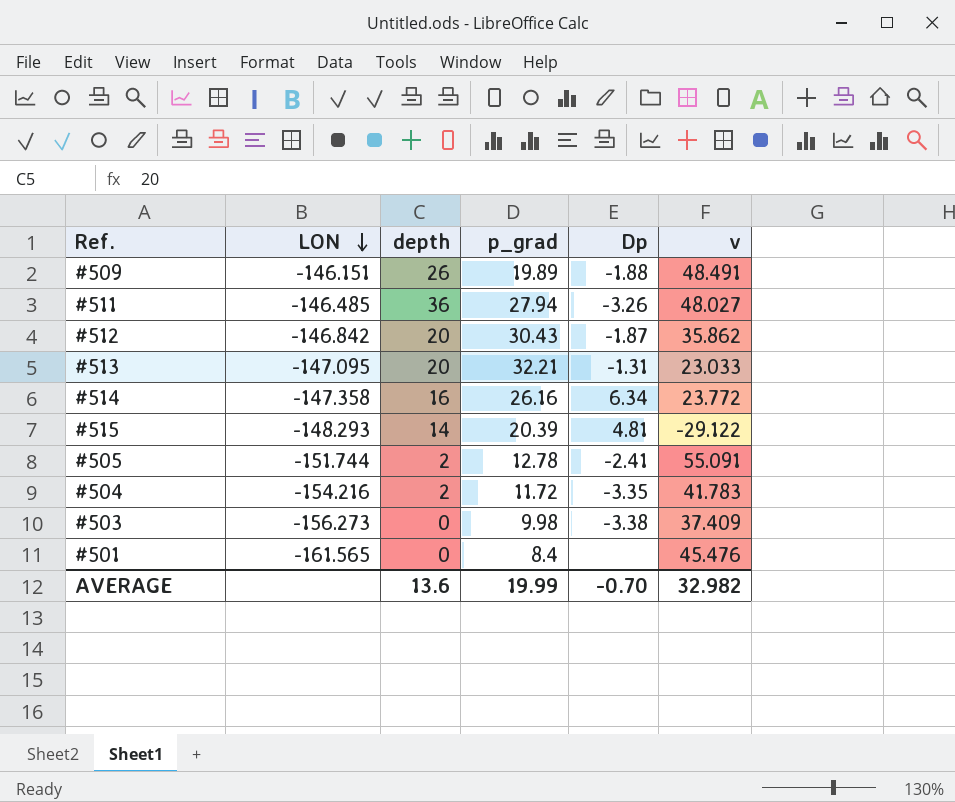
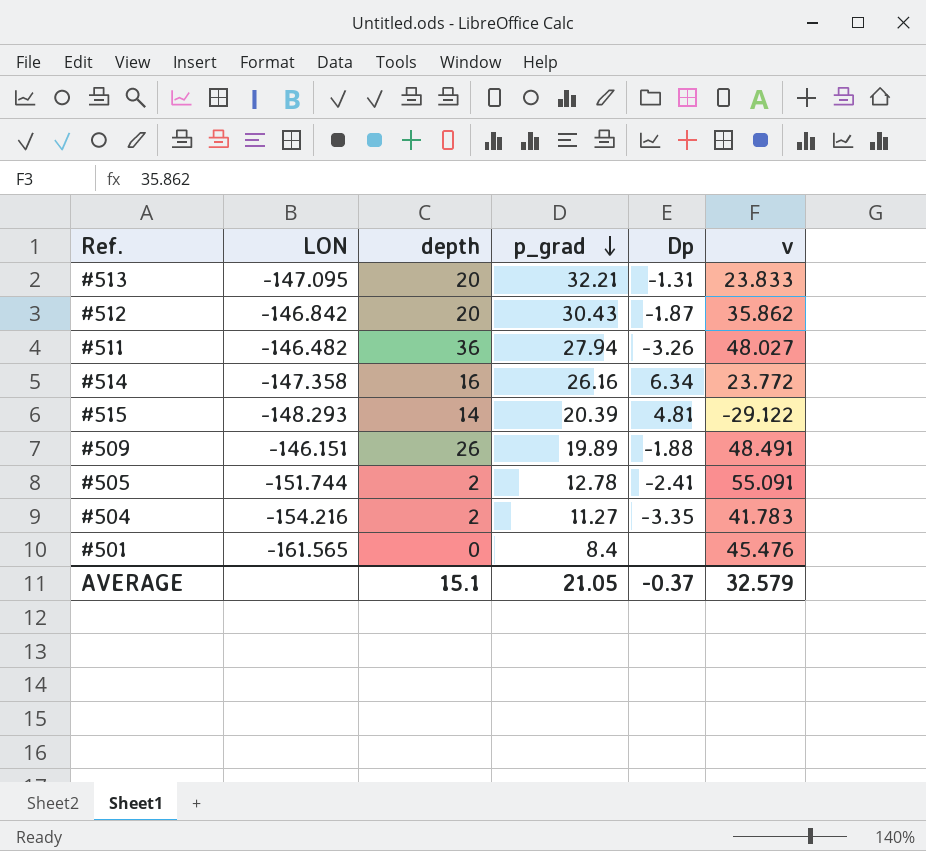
row order: LON descending -> p_grad descending
row #503: -156.273 | 0 | 9.98 | -3.38 | 37.409 -> none
#513 | v: 23.033 -> 23.833
#511 | LON: -146.485 -> -146.482
#504 | p_grad: 11.72 -> 11.27
AVERAGE | depth: 13.6 -> 15.1
AVERAGE | p_grad: 19.99 -> 21.05
AVERAGE | Dp: -0.70 -> -0.37
AVERAGE | v: 32.982 -> 32.579

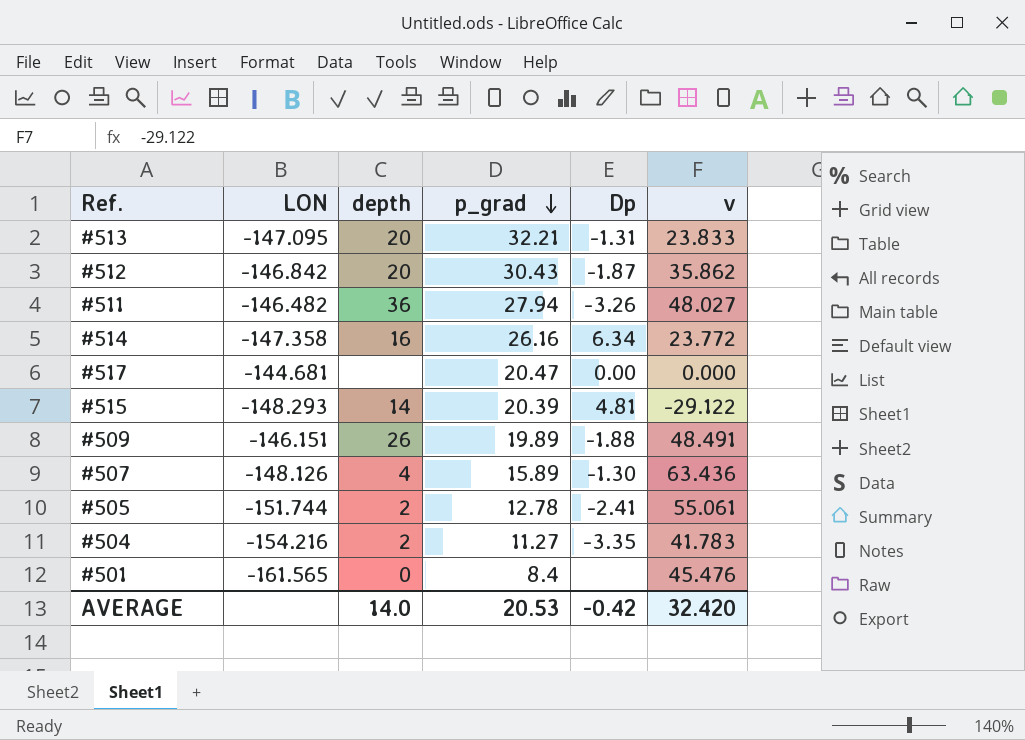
row #517: none -> -144.681 | none | 20.47 | 0.00 | 0.000
row #507: none -> -148.126 | 4 | 15.89 | -1.30 | 63.436
#505 | v: 55.091 -> 55.061
AVERAGE | depth: 15.1 -> 14.0
AVERAGE | p_grad: 21.05 -> 20.53
AVERAGE | Dp: -0.37 -> -0.42
AVERAGE | v: 32.579 -> 32.420

